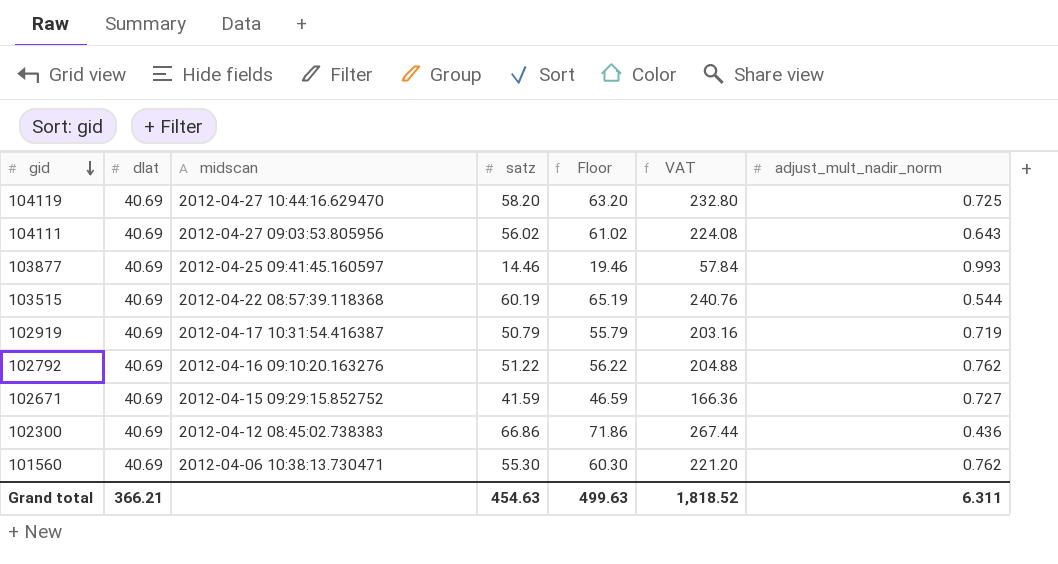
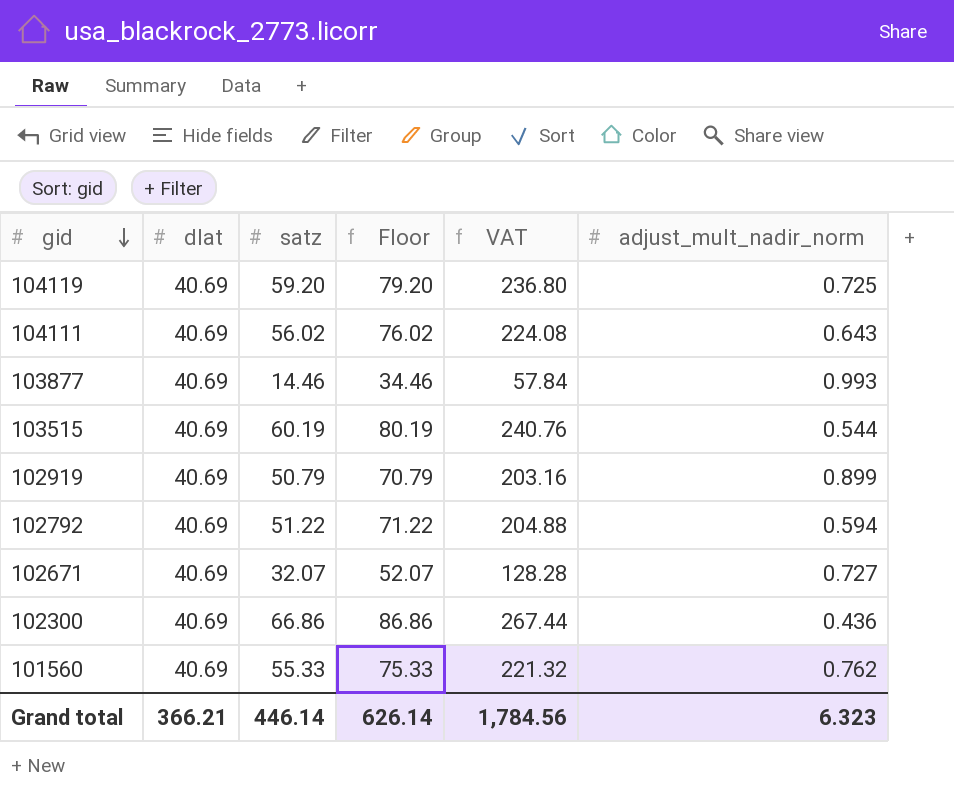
column midscan | position: 3 -> none
column Floor | formula: [satz] + 5 -> [satz] + 20
104119 | satz: 58.20 -> 59.20
104119 | VAT: 232.80 -> 236.80
102919 | adjust_mult_nadir_norm: 0.719 -> 0.899
102792 | adjust_mult_nadir_norm: 0.762 -> 0.594
102671 | satz: 41.59 -> 32.07
102671 | VAT: 166.36 -> 128.28
101560 | satz: 55.30 -> 55.33
101560 | VAT: 221.20 -> 221.32
Grand total | satz: 454.63 -> 446.14
Grand total | Floor: 499.63 -> 626.14
Grand total | VAT: 1,818.52 -> 1,784.56
Grand total | adjust_mult_nadir_norm: 6.311 -> 6.323

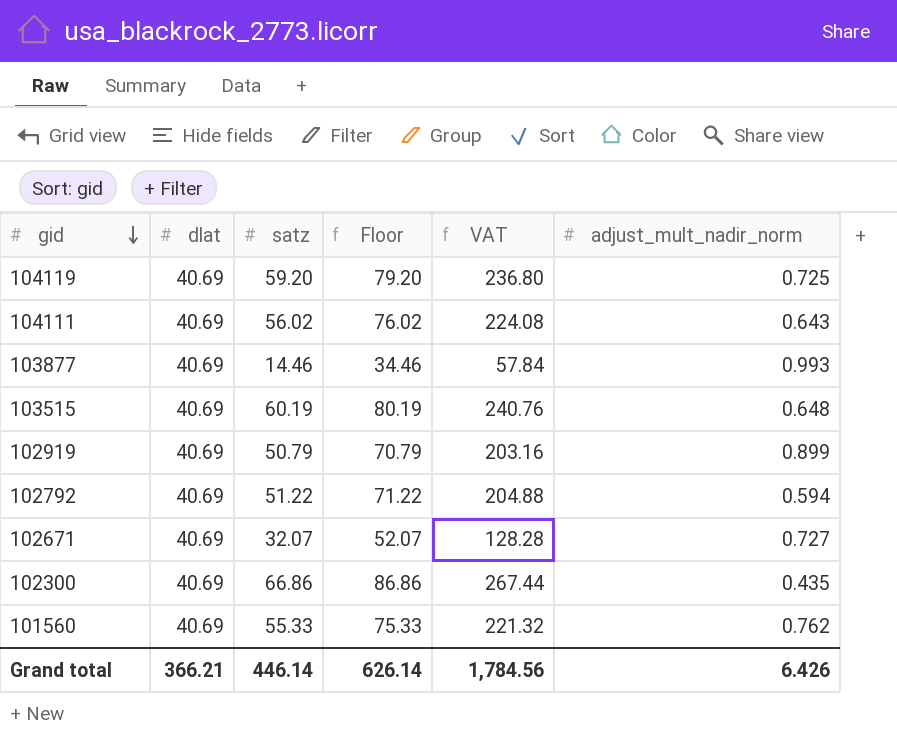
103515 | adjust_mult_nadir_norm: 0.544 -> 0.648
102300 | adjust_mult_nadir_norm: 0.436 -> 0.435
Grand total | adjust_mult_nadir_norm: 6.323 -> 6.426

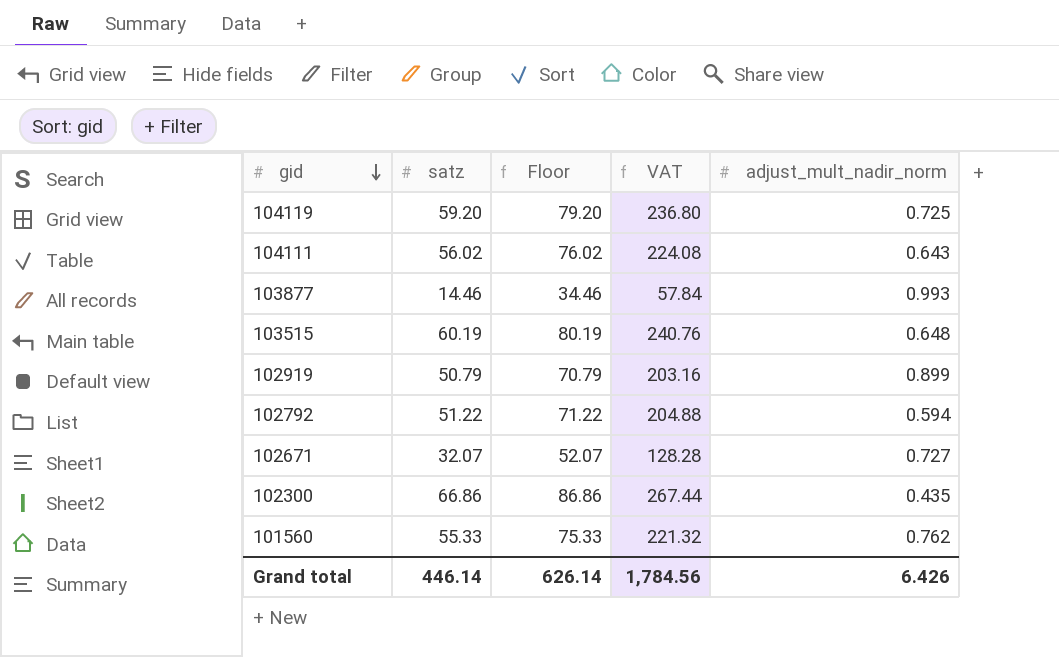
column dlat | position: 2 -> none

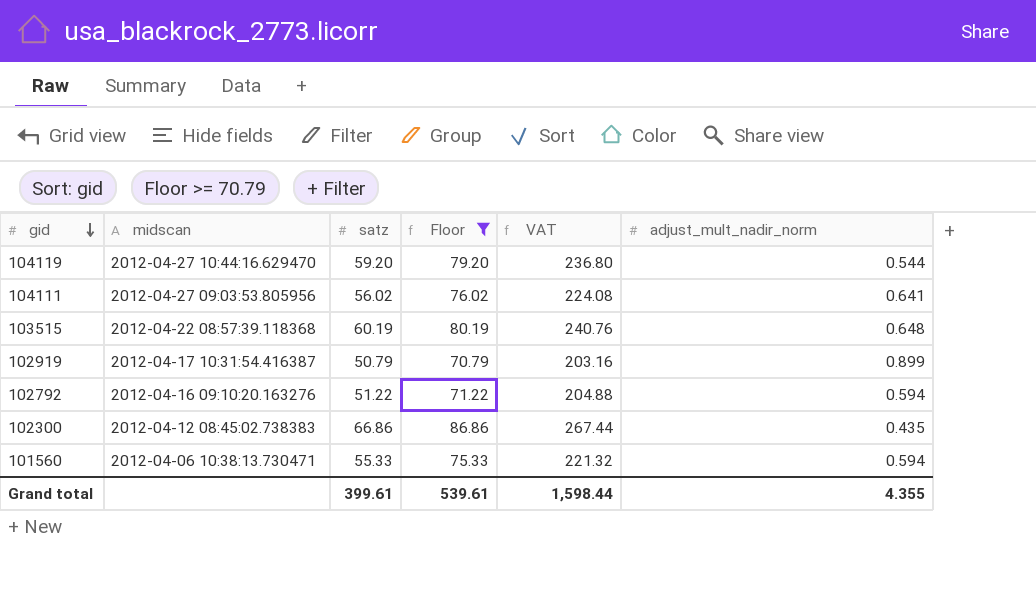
filter: none -> Floor >= 70.79
column midscan | position: none -> 2
104119 | adjust_mult_nadir_norm: 0.725 -> 0.544
104111 | adjust_mult_nadir_norm: 0.643 -> 0.641
101560 | adjust_mult_nadir_norm: 0.762 -> 0.594
Grand total | satz: 446.14 -> 399.61
Grand total | Floor: 626.14 -> 539.61
Grand total | VAT: 1,784.56 -> 1,598.44
Grand total | adjust_mult_nadir_norm: 6.426 -> 4.355

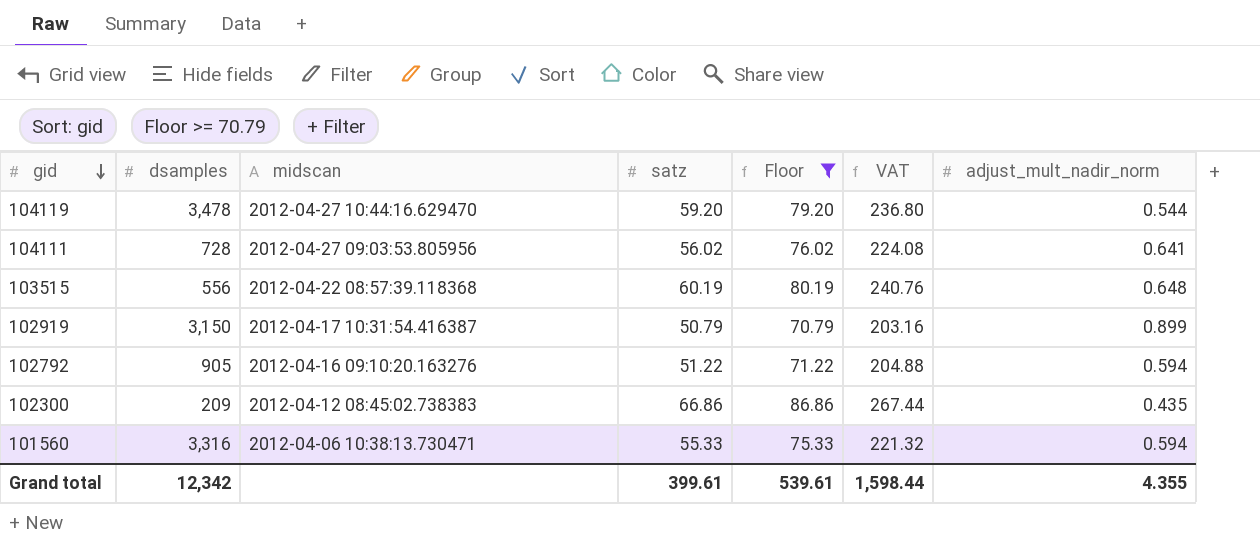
column dsamples | position: none -> 2

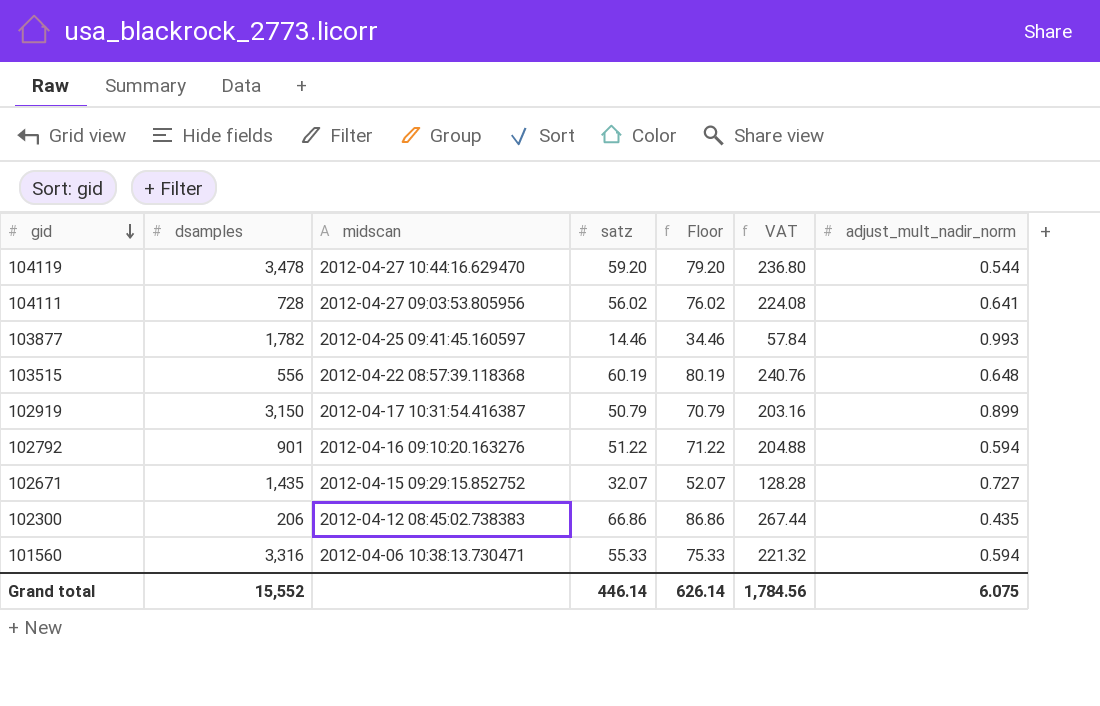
filter: Floor >= 70.79 -> none
102792 | dsamples: 905 -> 901
102300 | dsamples: 209 -> 206
Grand total | dsamples: 12,342 -> 15,552
Grand total | satz: 399.61 -> 446.14
Grand total | Floor: 539.61 -> 626.14
Grand total | VAT: 1,598.44 -> 1,784.56
Grand total | adjust_mult_nadir_norm: 4.355 -> 6.075

